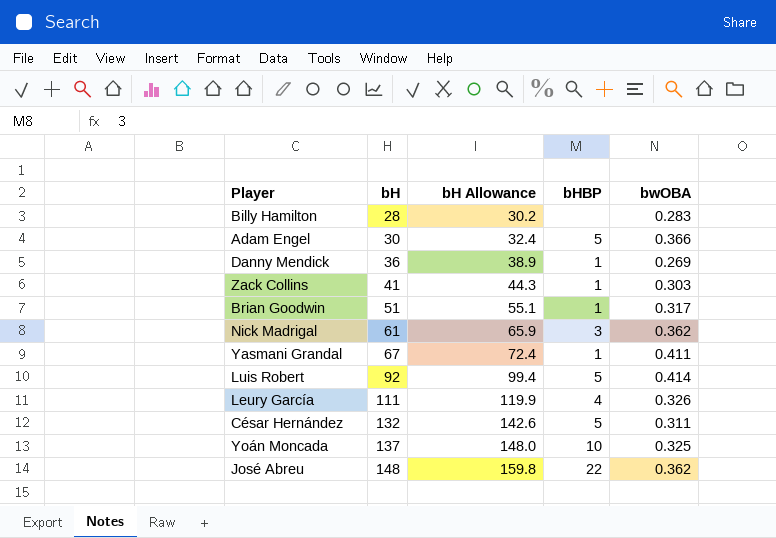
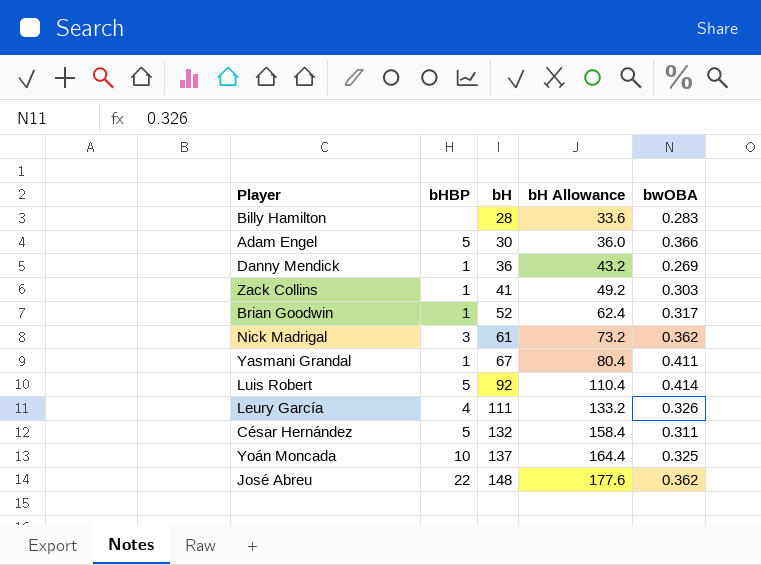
column bHBP | position: 4 -> 2
column bH Allowance | formula: [bH] * 1.08 -> [bH] * 1.2
Brian Goodwin | bH: 51 -> 52

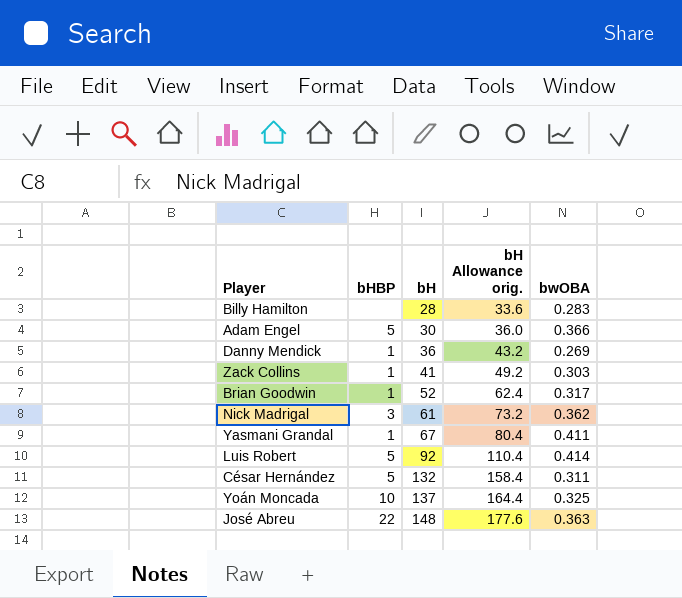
column name: bH Allowance -> bH Allowance orig.
row Leury García: 4 | 111 | 133.2 | 0.326 -> none
José Abreu | bwOBA: 0.362 -> 0.363

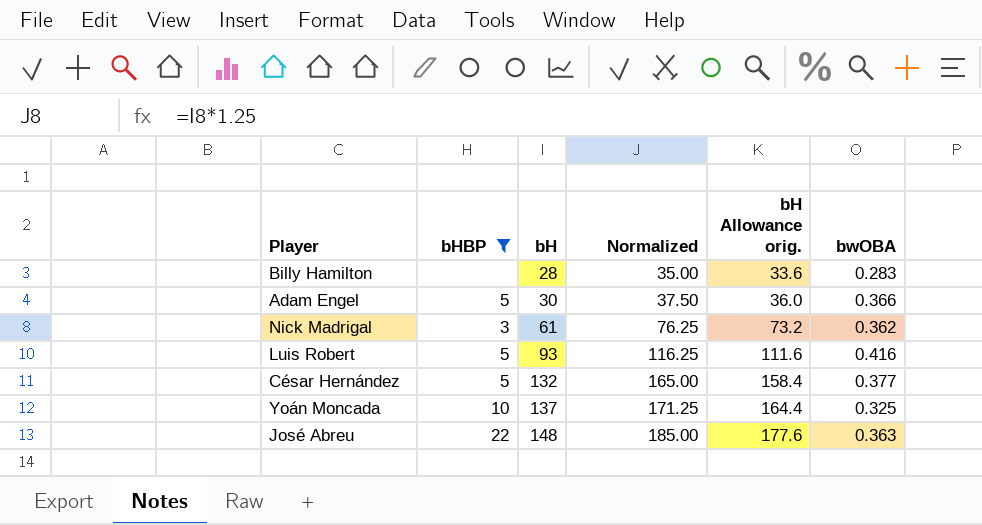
filter: none -> bHBP != 1
column Normalized | formula: none -> [bH] * 1.25
Luis Robert | bH: 92 -> 93
Luis Robert | bH Allowance orig.: 110.4 -> 111.6
Luis Robert | bwOBA: 0.414 -> 0.416
César Hernández | bwOBA: 0.311 -> 0.377

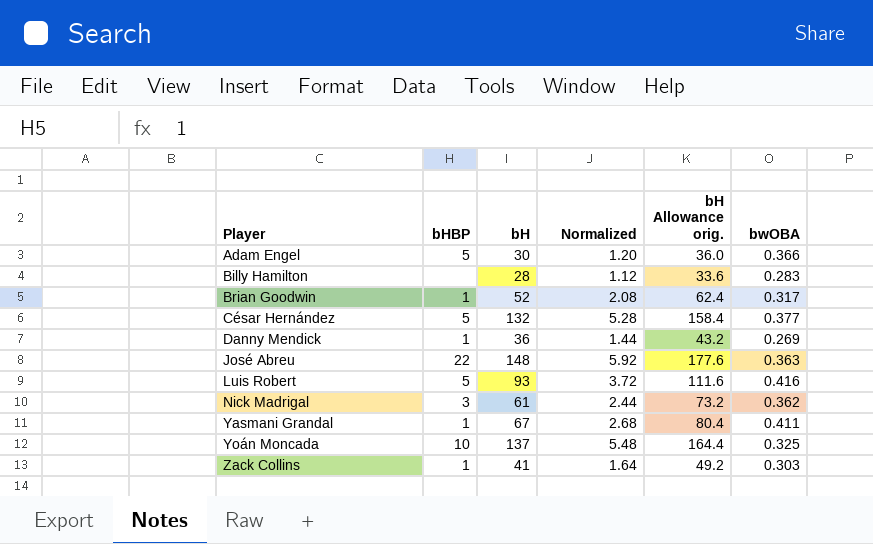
filter: bHBP != 1 -> none
row order: bH ascending -> Player ascending
column Normalized | formula: [bH] * 1.25 -> [bH] * 0.04

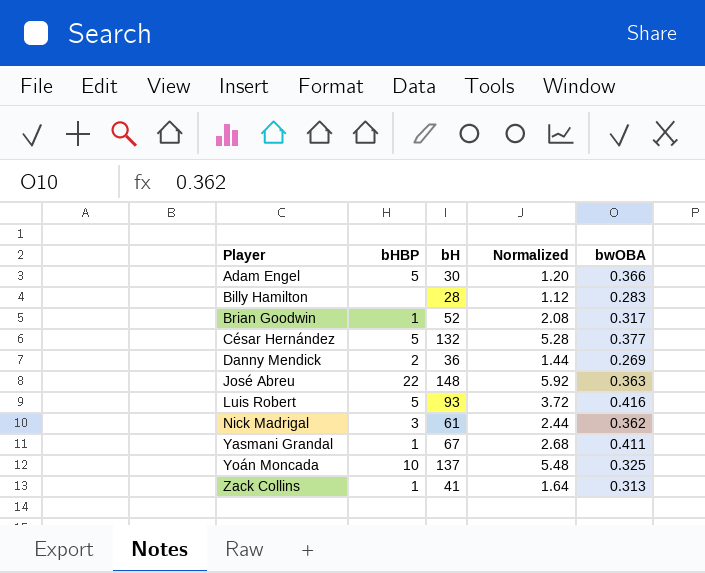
column bH Allowance orig. | formula: [bH] * 1.2 -> none
Danny Mendick | bHBP: 1 -> 2
Zack Collins | bwOBA: 0.303 -> 0.313

